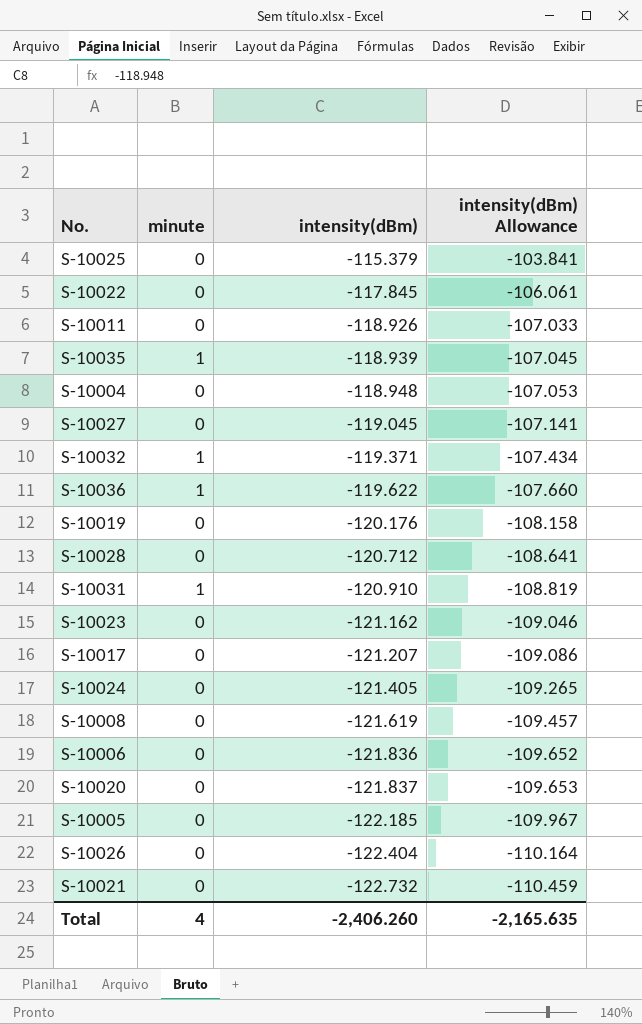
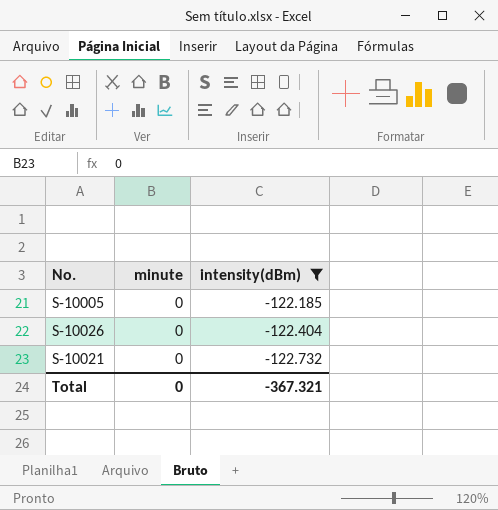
filter: none -> intensity(dBm) <= -122.185
column intensity(dBm) Allowance | formula: [intensity(dBm)] * 0.9 -> none
Total | minute: 4 -> 0
Total | intensity(dBm): -2,406.260 -> -367.321

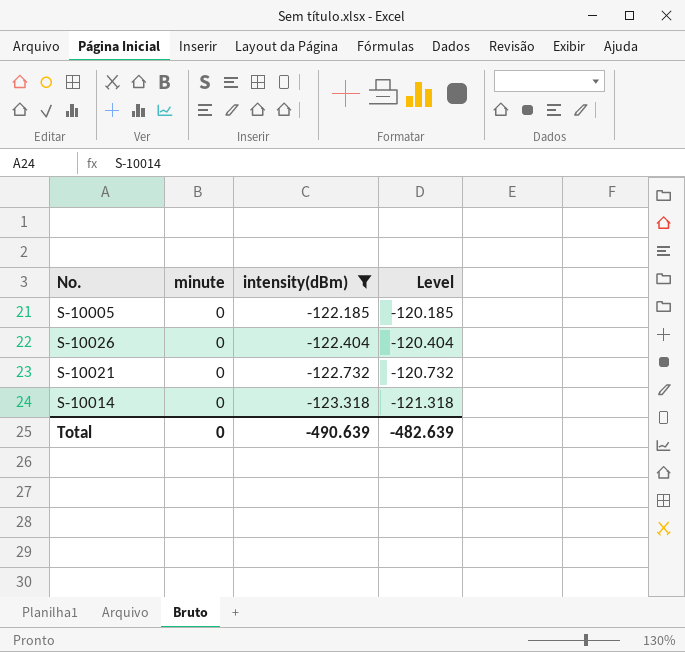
column Level | formula: none -> [intensity(dBm)] + 2
row S-10014: none -> 0 | -123.318 | -121.318
Total | intensity(dBm): -367.321 -> -490.639

